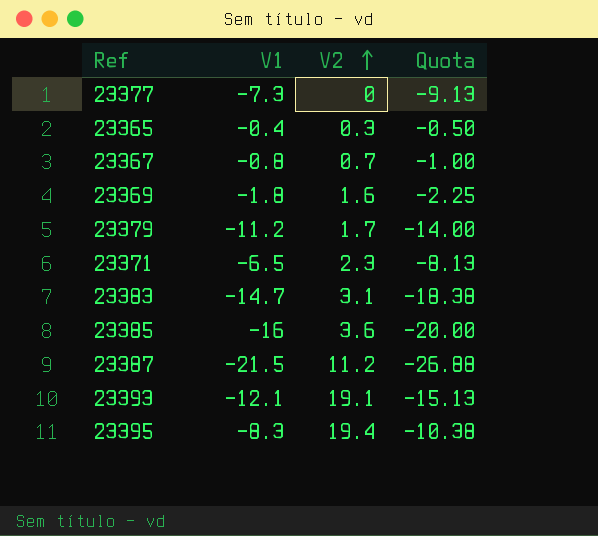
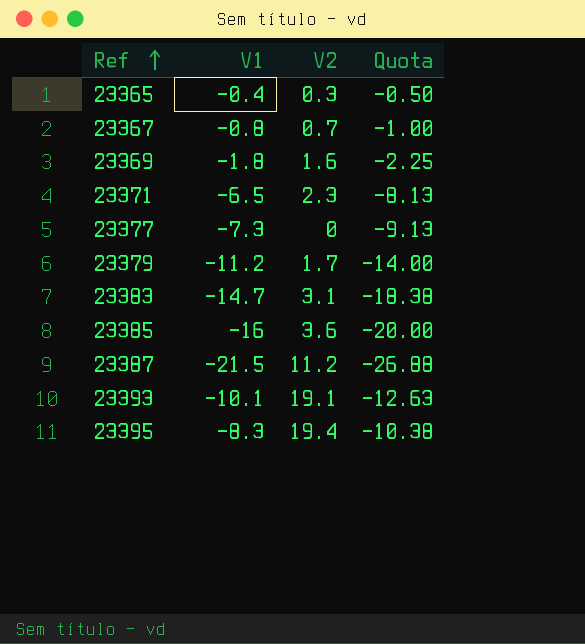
row order: V2 ascending -> Ref ascending
23393 | V1: -12.1 -> -10.1
23393 | Quota: -15.13 -> -12.63

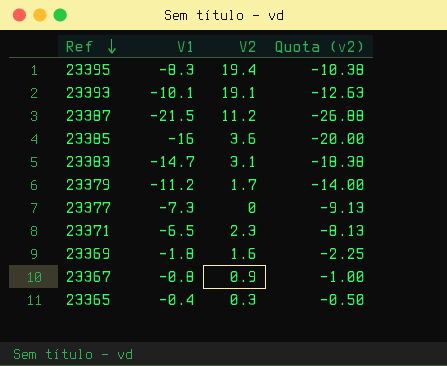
row order: Ref ascending -> Ref descending
column name: Quota -> Quota (v2)
23367 | V2: 0.7 -> 0.9

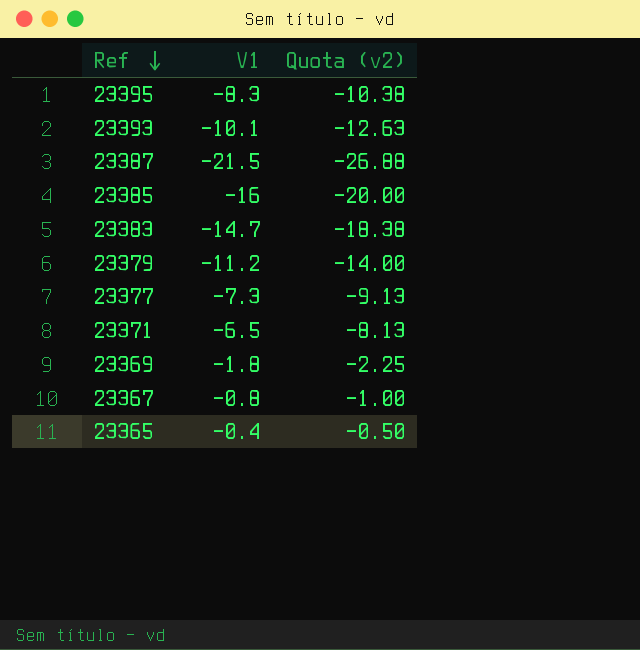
column V2 | position: 3 -> none

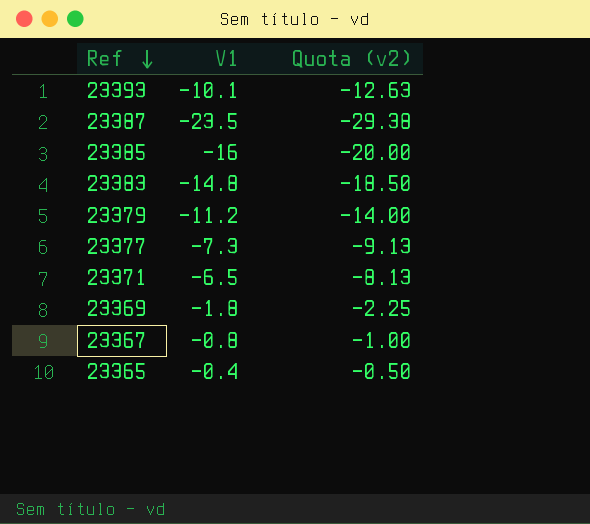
row 23395: -8.3 | -10.38 -> none
23387 | V1: -21.5 -> -23.5
23387 | Quota (v2): -26.88 -> -29.38
23383 | V1: -14.7 -> -14.8
23383 | Quota (v2): -18.38 -> -18.50

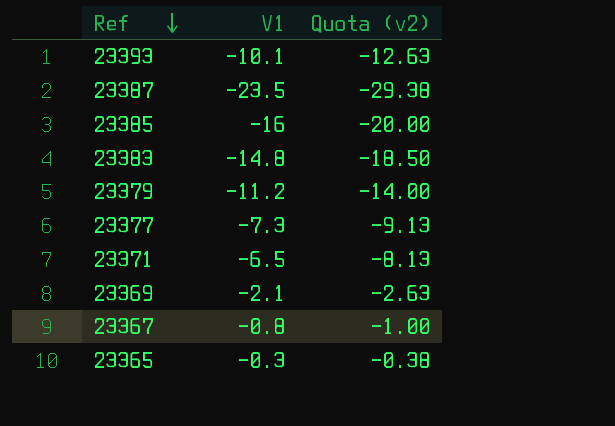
23369 | V1: -1.8 -> -2.1
23369 | Quota (v2): -2.25 -> -2.63
23365 | V1: -0.4 -> -0.3
23365 | Quota (v2): -0.50 -> -0.38

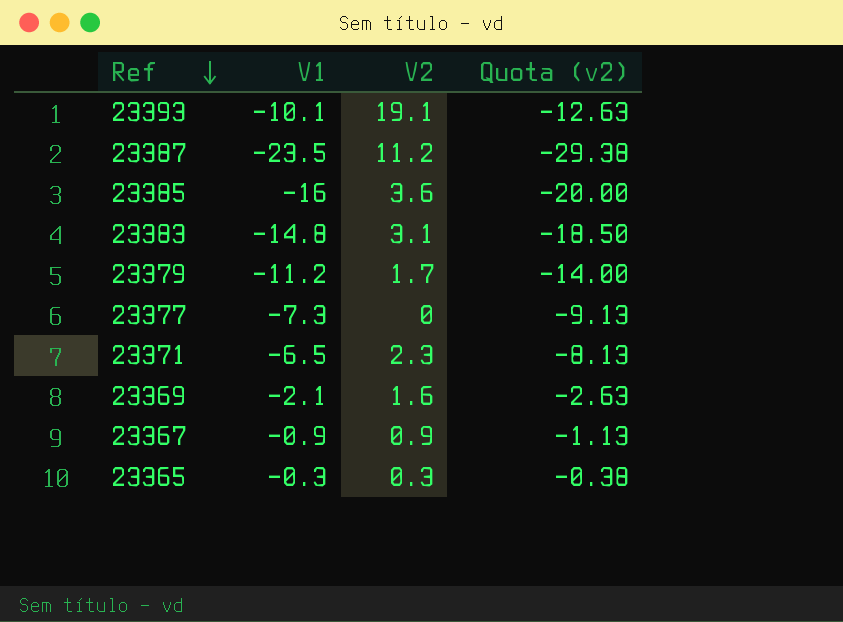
column V2 | position: none -> 3
23367 | V1: -0.8 -> -0.9
23367 | Quota (v2): -1.00 -> -1.13

